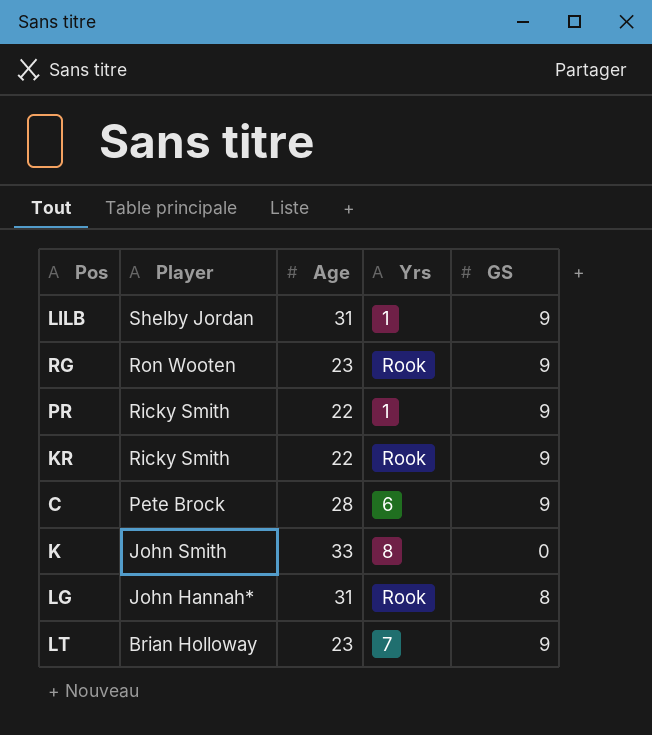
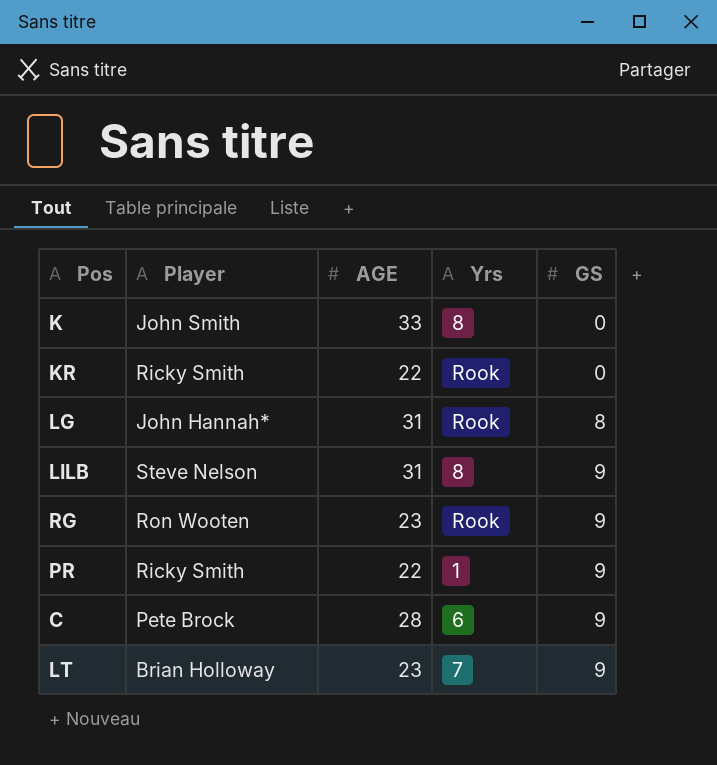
row order: Player descending -> GS ascending
column name: Age -> AGE
KR | GS: 9 -> 0
LILB | Player: Shelby Jordan -> Steve Nelson
LILB | Yrs: 1 -> 8

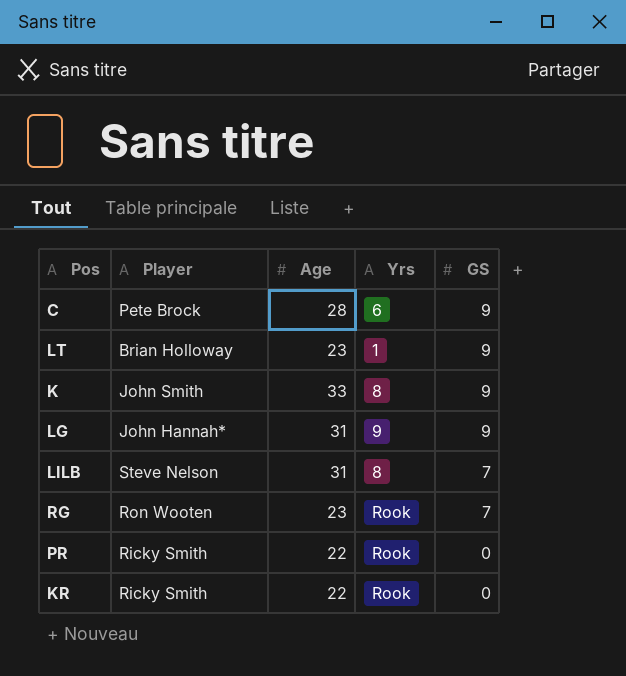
row order: GS ascending -> GS descending
column name: AGE -> Age
LT | Yrs: 7 -> 1
K | GS: 0 -> 9
LG | Yrs: Rook -> 9
LG | GS: 8 -> 9
LILB | GS: 9 -> 7
RG | GS: 9 -> 7
PR | Yrs: 1 -> Rook
PR | GS: 9 -> 0

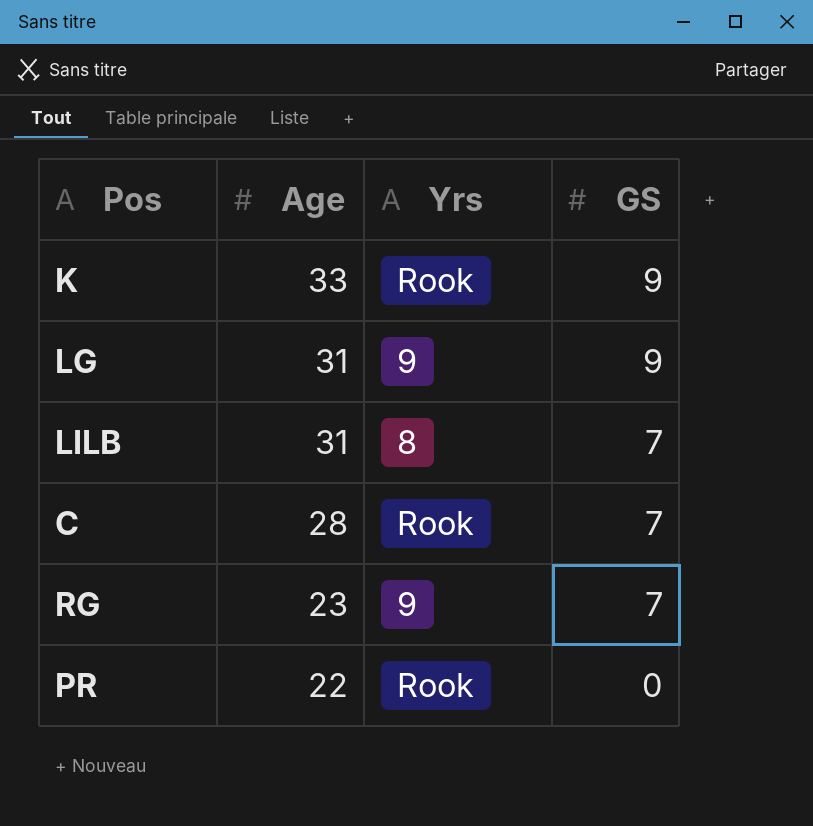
row order: GS descending -> Age descending
column Player | position: 2 -> none
row LT: Brian Holloway | 23 | 1 | 9 -> none
row KR: Ricky Smith | 22 | Rook | 0 -> none
K | Yrs: 8 -> Rook
C | Yrs: 6 -> Rook
C | GS: 9 -> 7
RG | Yrs: Rook -> 9

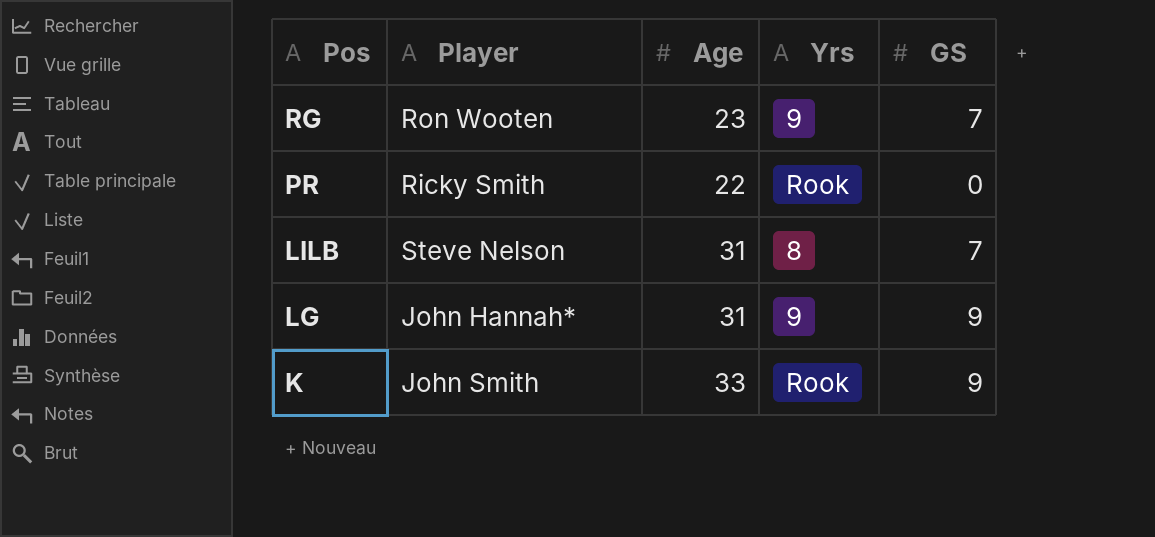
row order: Age descending -> Pos descending
column Player | position: none -> 2
row C: 28 | Rook | 7 -> none

